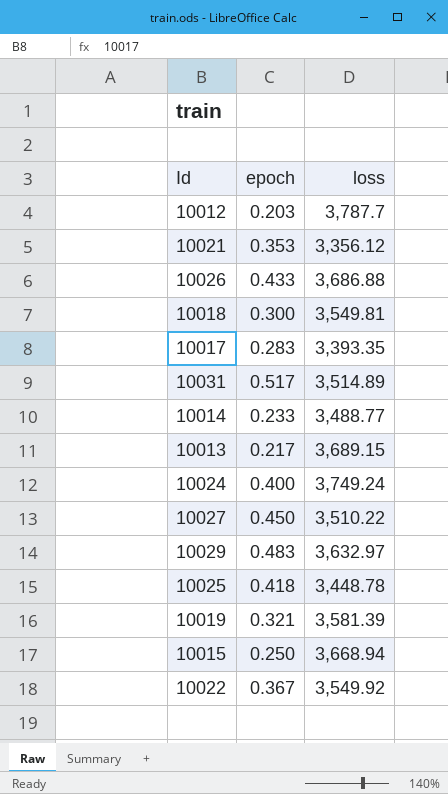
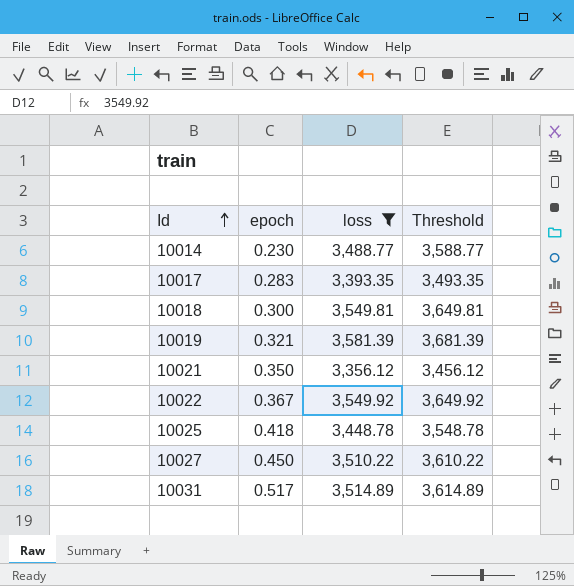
filter: none -> loss <= 3,581.39
row order: none -> Id ascending
column Threshold | formula: none -> [loss] + 100
10014 | epoch: 0.233 -> 0.230
10021 | epoch: 0.353 -> 0.350

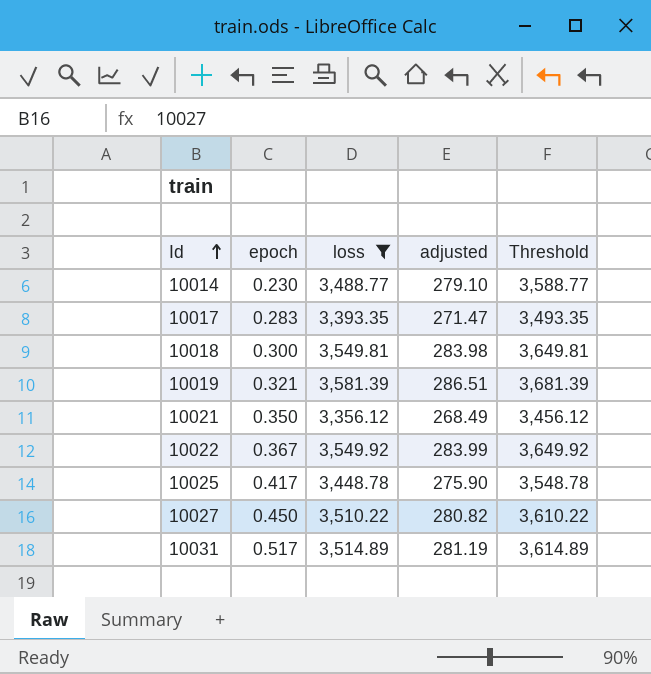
column adjusted | formula: none -> [loss] * 0.08
10025 | epoch: 0.418 -> 0.417

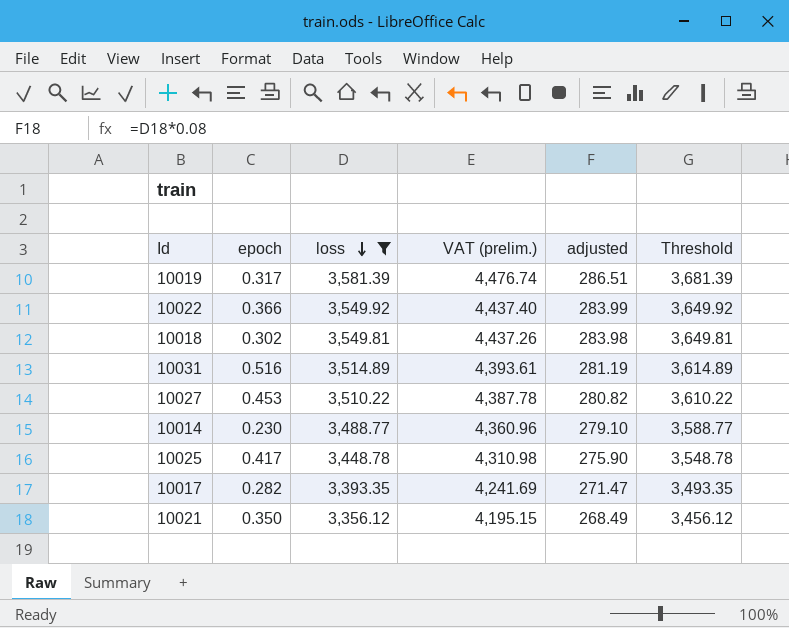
row order: Id ascending -> loss descending
column VAT (prelim.) | formula: none -> [loss] * 1.25
10019 | epoch: 0.321 -> 0.317
10022 | epoch: 0.367 -> 0.366
10018 | epoch: 0.300 -> 0.302
10031 | epoch: 0.517 -> 0.516
10027 | epoch: 0.450 -> 0.453
10017 | epoch: 0.283 -> 0.282

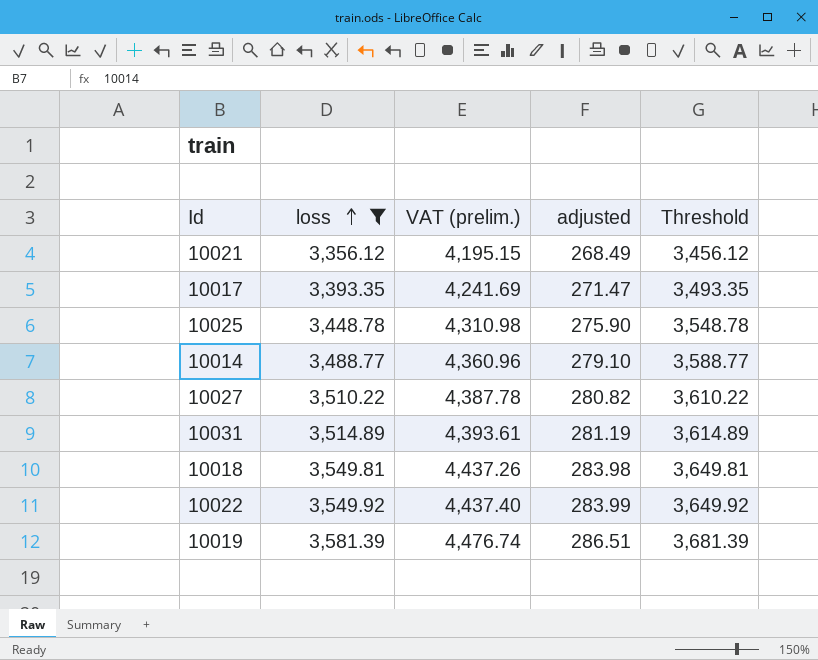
row order: loss descending -> loss ascending
column epoch | position: 2 -> none

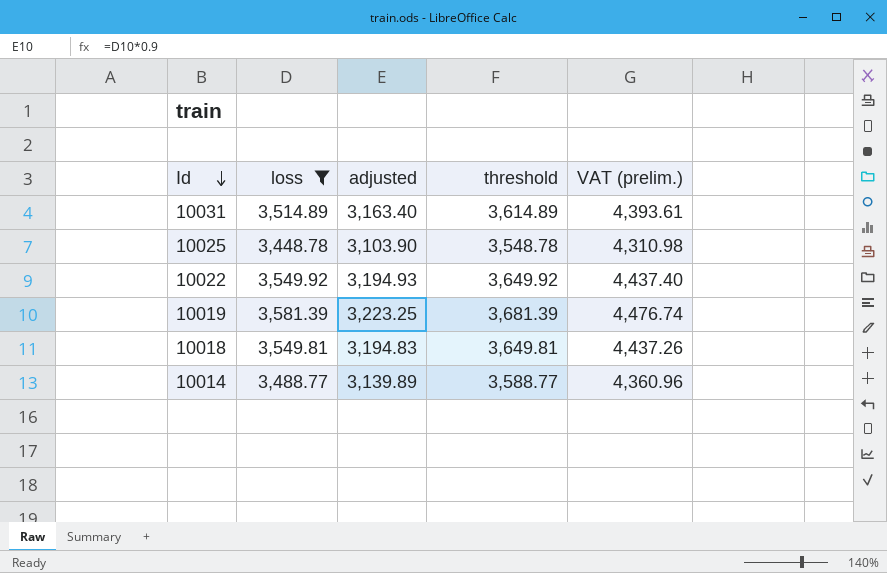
row order: loss ascending -> Id descending
column adjusted | formula: [loss] * 0.08 -> [loss] * 0.9
column name: Threshold -> threshold
column VAT (prelim.) | position: 3 -> 5
row 10021: 3,356.12 | 4,195.15 | 268.49 | 3,456.12 -> none
row 10017: 3,393.35 | 4,241.69 | 271.47 | 3,493.35 -> none
row 10027: 3,510.22 | 4,387.78 | 280.82 | 3,610.22 -> none

